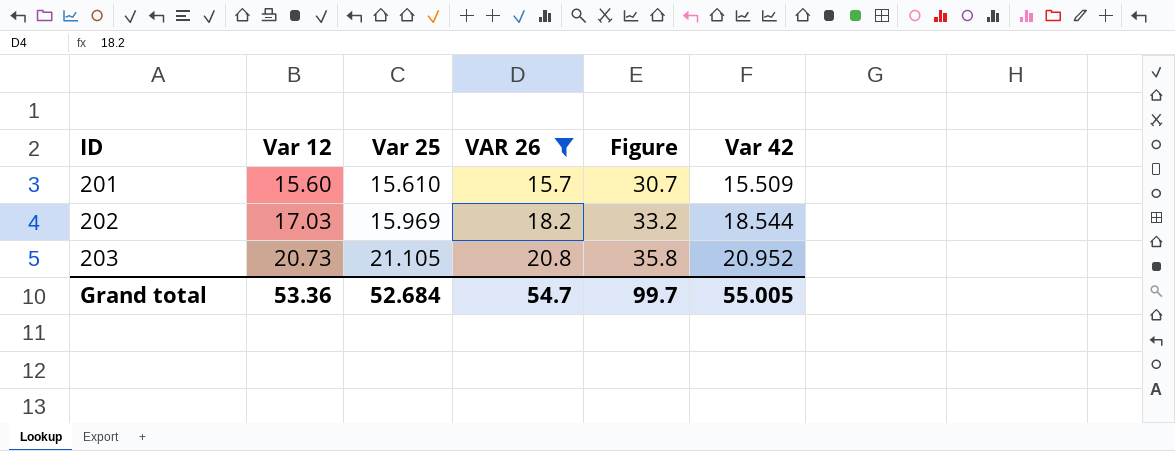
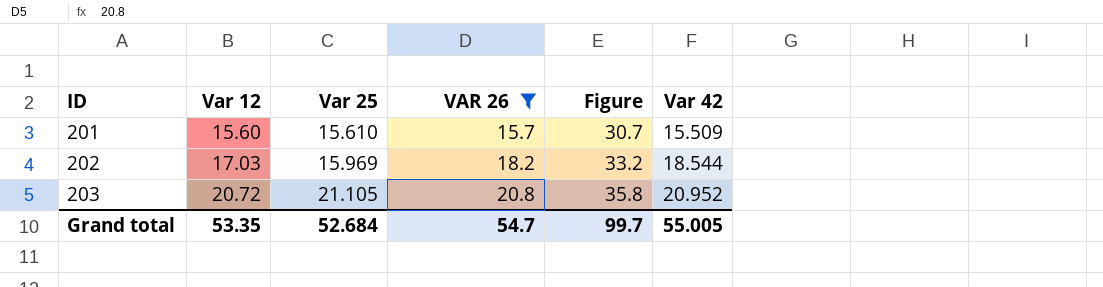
203 | Var 12: 20.73 -> 20.72
Grand total | Var 12: 53.36 -> 53.35

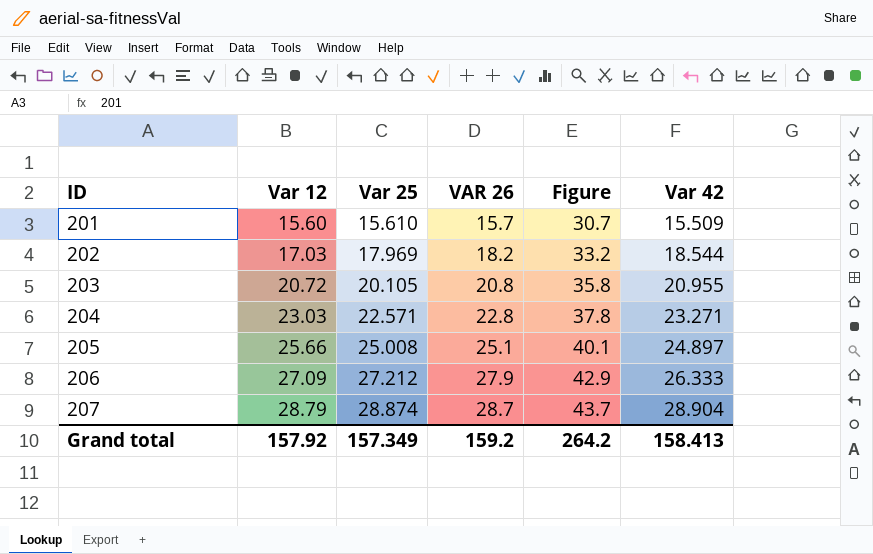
filter: VAR 26 <= 20.8 -> none
202 | Var 25: 15.969 -> 17.969
203 | Var 25: 21.105 -> 20.105
203 | Var 42: 20.952 -> 20.955
Grand total | Var 12: 53.35 -> 157.92
Grand total | Var 25: 52.684 -> 157.349
Grand total | VAR 26: 54.7 -> 159.2
Grand total | Figure: 99.7 -> 264.2
Grand total | Var 42: 55.005 -> 158.413

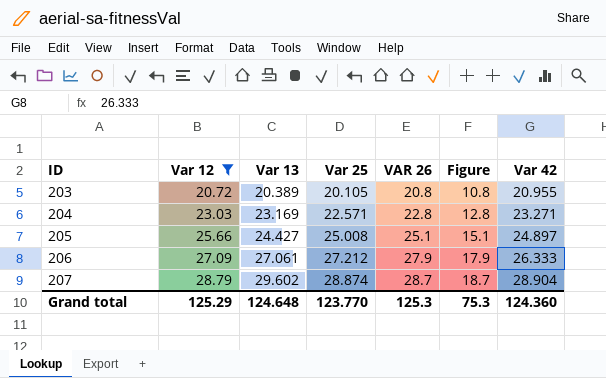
filter: none -> Var 12 >= 20.72
column Var 13 | position: none -> 3
column Figure | formula: [VAR 26] + 15 -> [VAR 26] - 10
Grand total | Var 12: 157.92 -> 125.29
Grand total | Var 25: 157.349 -> 123.770
Grand total | VAR 26: 159.2 -> 125.3
Grand total | Figure: 264.2 -> 75.3
Grand total | Var 42: 158.413 -> 124.360

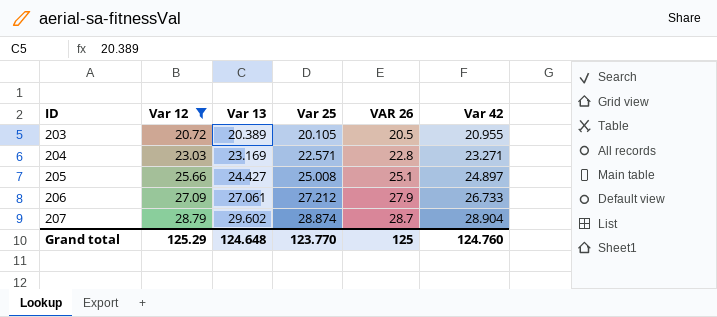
column Figure | formula: [VAR 26] - 10 -> none
203 | VAR 26: 20.8 -> 20.5
206 | Var 42: 26.333 -> 26.733
Grand total | VAR 26: 125.3 -> 125
Grand total | Var 42: 124.360 -> 124.760

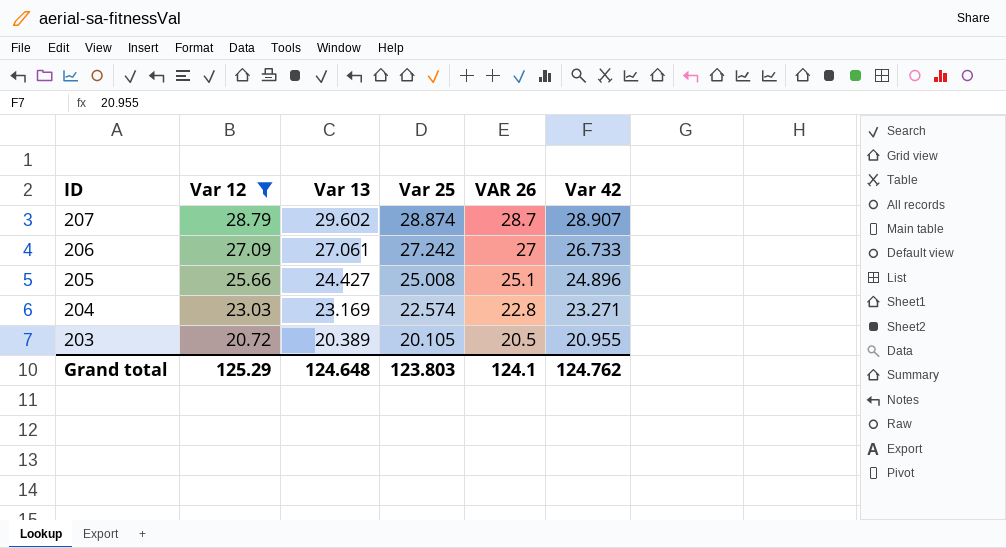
row order: ID ascending -> ID descending
207 | Var 42: 28.904 -> 28.907
206 | Var 25: 27.212 -> 27.242
206 | VAR 26: 27.9 -> 27
205 | Var 42: 24.897 -> 24.896
204 | Var 25: 22.571 -> 22.574
Grand total | Var 25: 123.770 -> 123.803
Grand total | VAR 26: 125 -> 124.1
Grand total | Var 42: 124.760 -> 124.762

